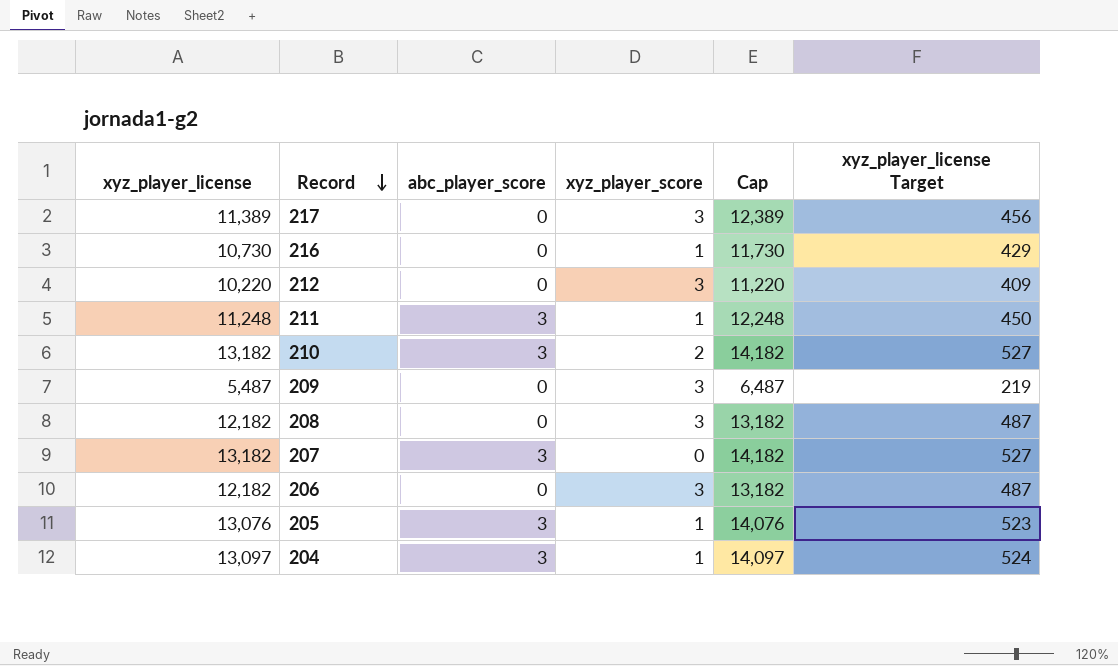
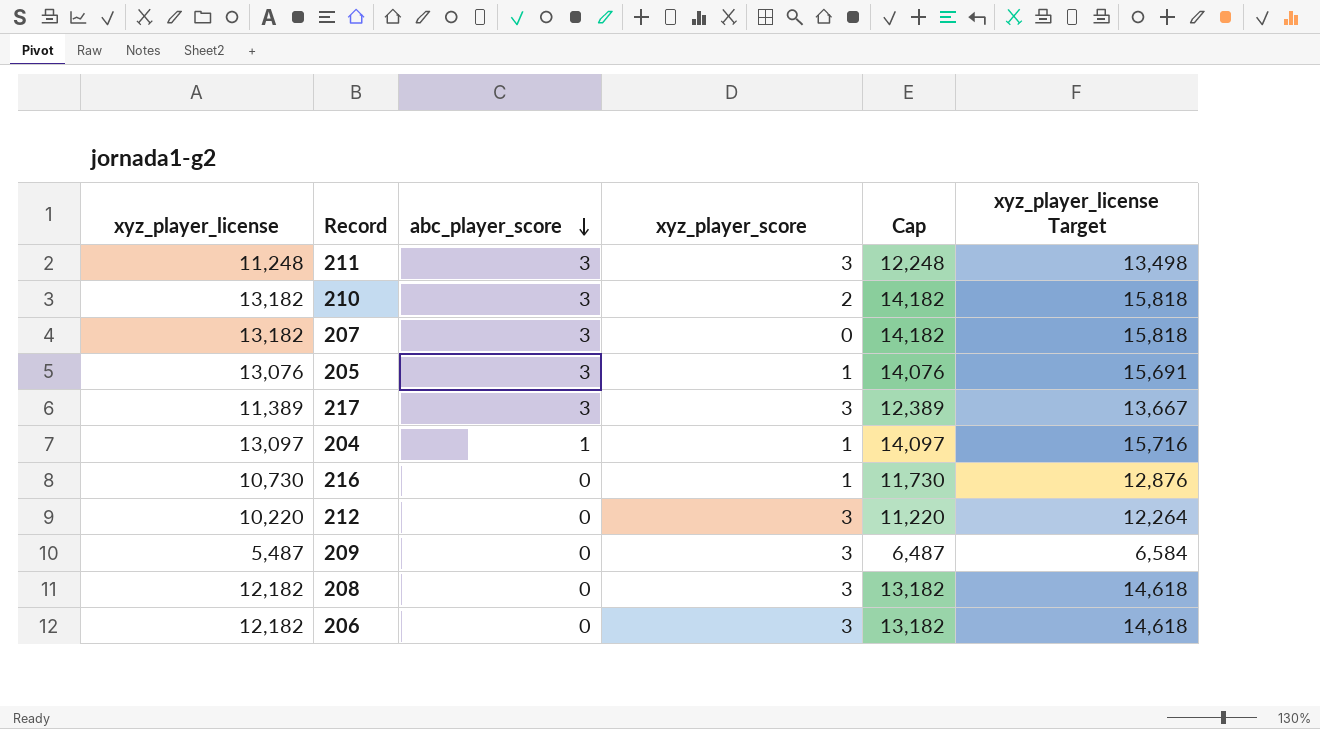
row order: Record descending -> abc_player_score descending
column xyz_player_license Target | formula: [xyz_player_license] * 0.04 -> [xyz_player_license] * 1.2
211 | xyz_player_score: 1 -> 3
217 | abc_player_score: 0 -> 3
204 | abc_player_score: 3 -> 1

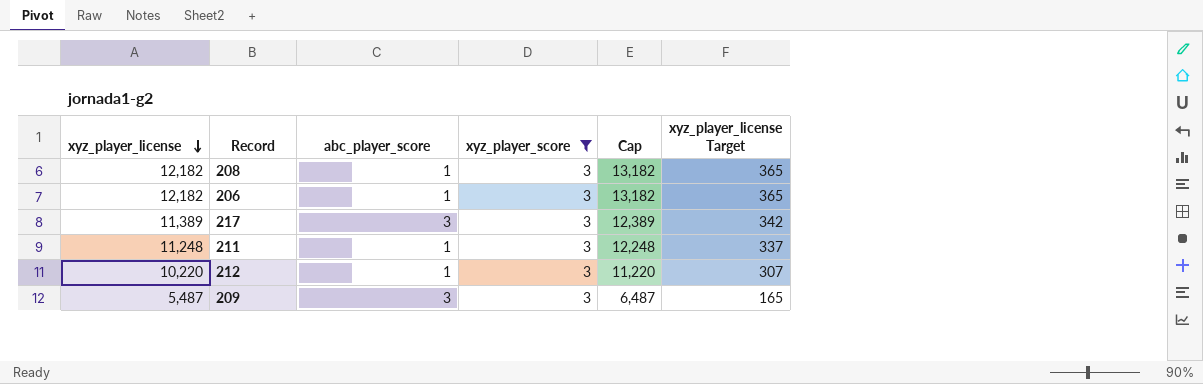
filter: none -> xyz_player_score = 3
row order: abc_player_score descending -> xyz_player_license descending
column xyz_player_license Target | formula: [xyz_player_license] * 1.2 -> [xyz_player_license] * 0.03
208 | abc_player_score: 0 -> 1
206 | abc_player_score: 0 -> 1
211 | abc_player_score: 3 -> 1
212 | abc_player_score: 0 -> 1
209 | abc_player_score: 0 -> 3

